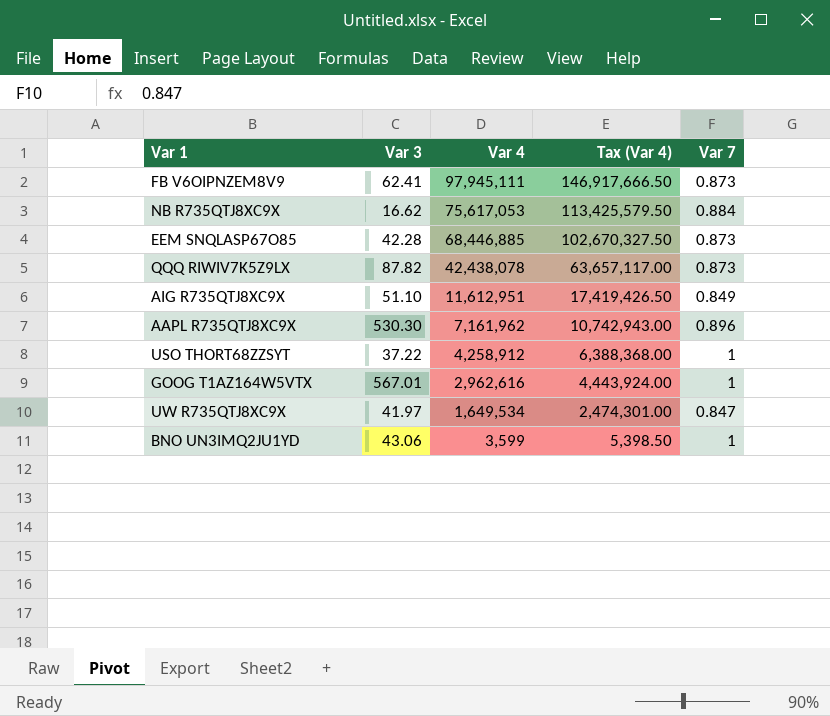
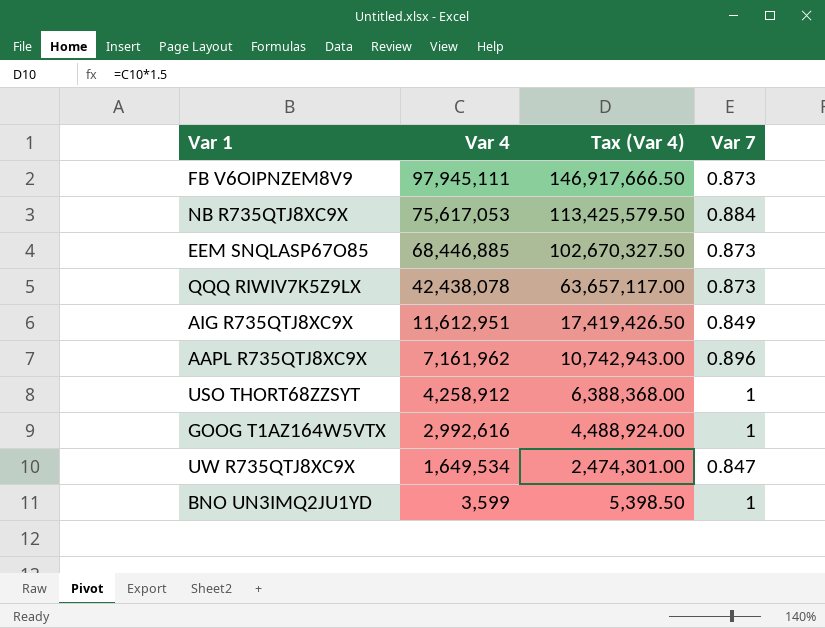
column Var 3 | position: 2 -> none
GOOG T1AZ164W5VTX | Var 4: 2,962,616 -> 2,992,616
GOOG T1AZ164W5VTX | Tax (Var 4): 4,443,924.00 -> 4,488,924.00

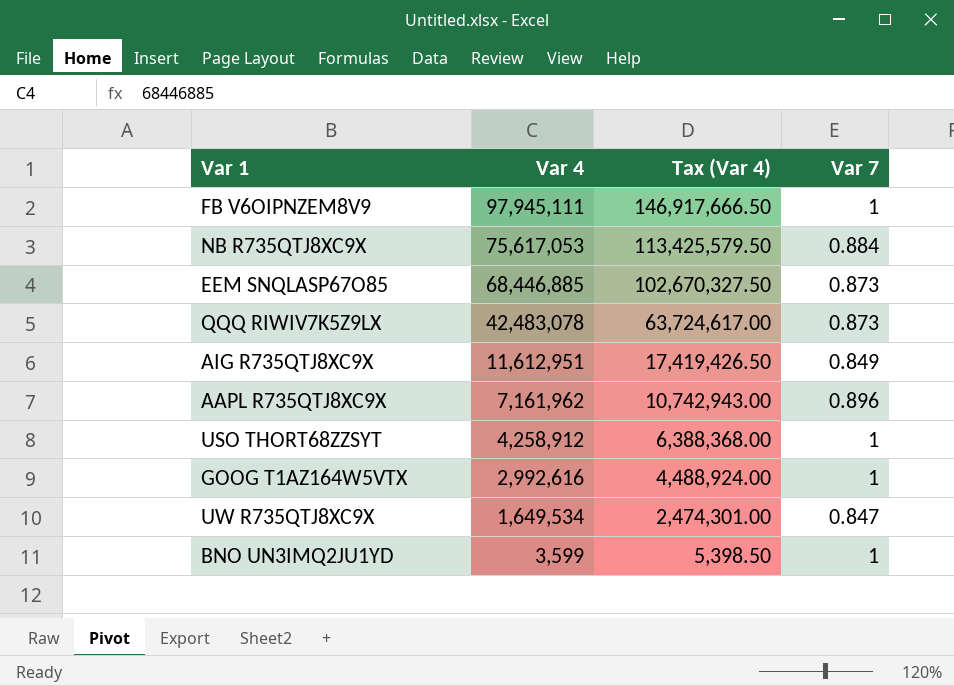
FB V6OIPNZEM8V9 | Var 7: 0.873 -> 1
QQQ RIWIV7K5Z9LX | Var 4: 42,438,078 -> 42,483,078
QQQ RIWIV7K5Z9LX | Tax (Var 4): 63,657,117.00 -> 63,724,617.00

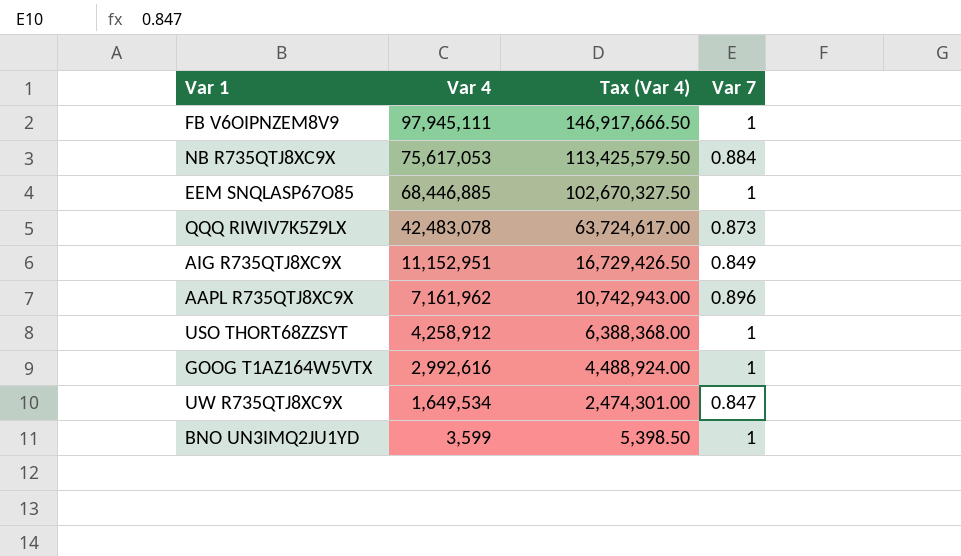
EEM SNQLASP67O85 | Var 7: 0.873 -> 1
AIG R735QTJ8XC9X | Var 4: 11,612,951 -> 11,152,951
AIG R735QTJ8XC9X | Tax (Var 4): 17,419,426.50 -> 16,729,426.50

